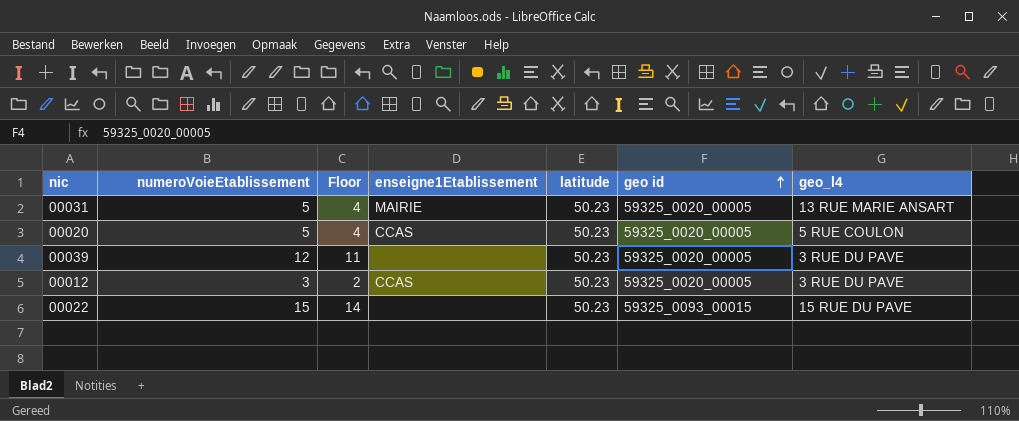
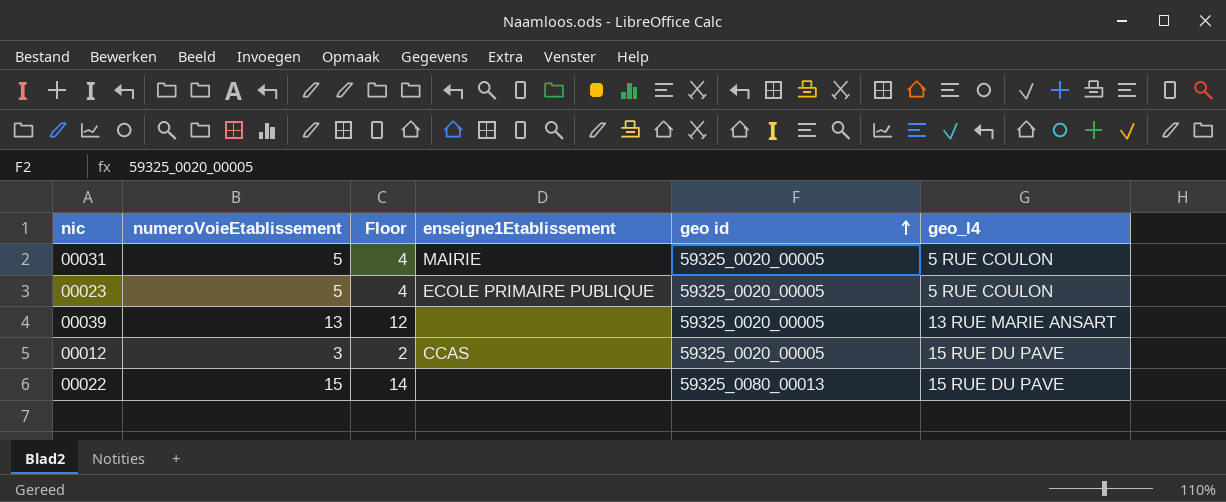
column latitude | position: 5 -> none
row 00020: 5 | 4 | CCAS | 50.23 | 59325_0020_00005 | 5 RUE COULON -> none
00031 | geo_l4: 13 RUE MARIE ANSART -> 5 RUE COULON
row 00023: none -> 5 | 4 | ECOLE PRIMAIRE PUBLIQUE | 59325_0020_00005 | 5 RUE COULON
00039 | numeroVoieEtablissement: 12 -> 13
00039 | Floor: 11 -> 12
00039 | geo_l4: 3 RUE DU PAVE -> 13 RUE MARIE ANSART
00012 | geo_l4: 3 RUE DU PAVE -> 15 RUE DU PAVE
00022 | geo id: 59325_0093_00015 -> 59325_0080_00013

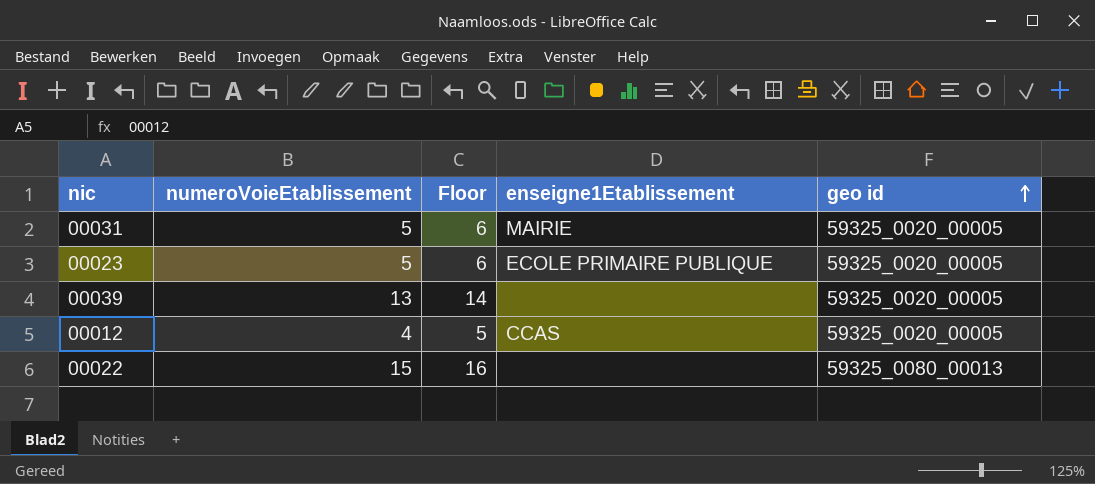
column geo_l4 | position: 6 -> none
column Floor | formula: [numeroVoieEtablissement] - 1 -> [numeroVoieEtablissement] + 1
00012 | numeroVoieEtablissement: 3 -> 4

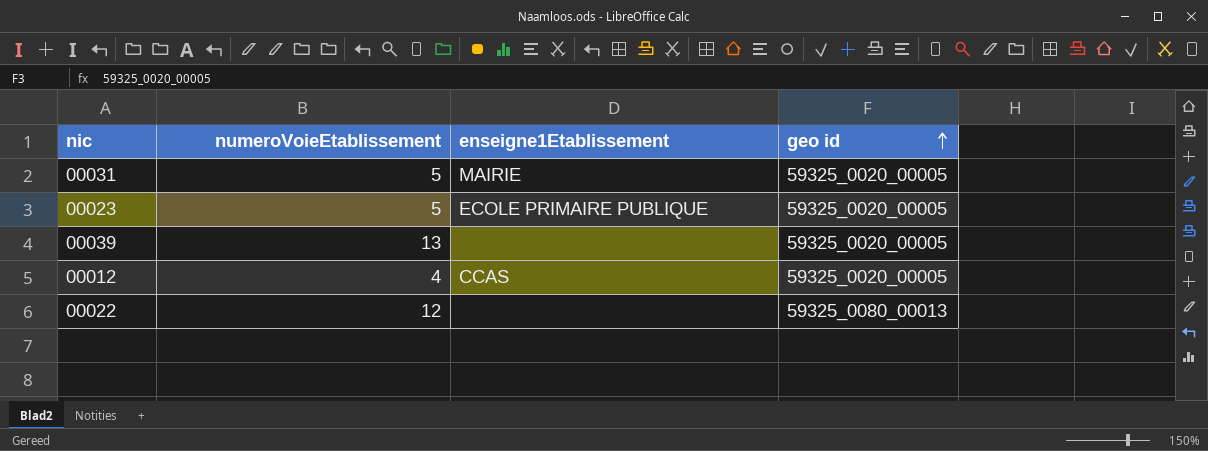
column Floor | formula: [numeroVoieEtablissement] + 1 -> none
00022 | numeroVoieEtablissement: 15 -> 12

